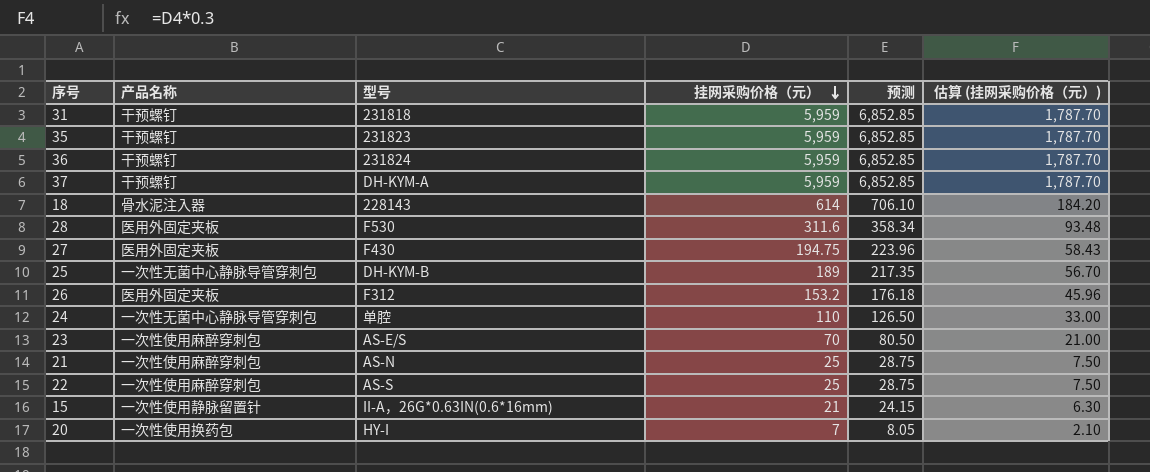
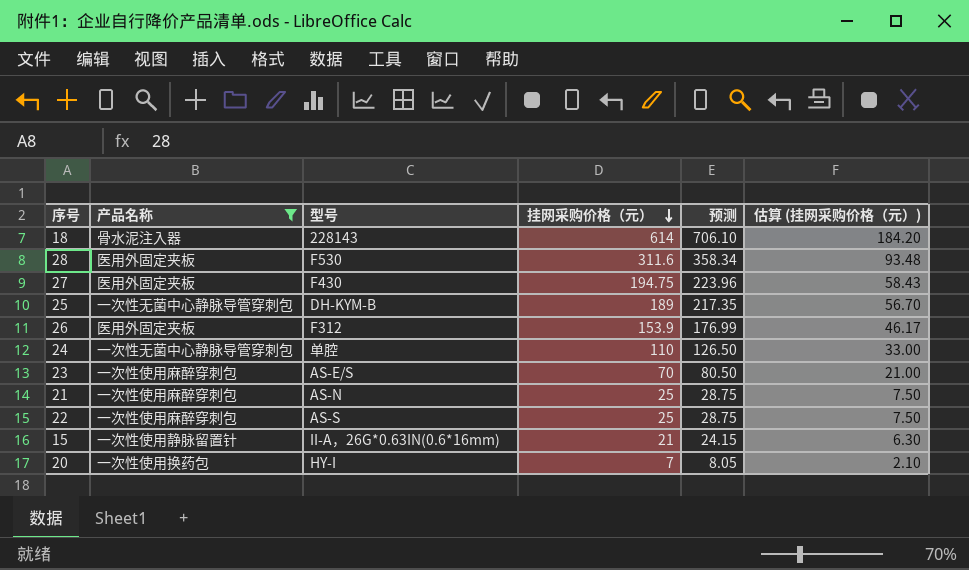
filter: none -> 产品名称 != 干预螺钉
26 | 挂网采购价格（元）: 153.2 -> 153.9
26 | 预测: 176.18 -> 176.99
26 | 估算 (挂网采购价格（元）): 45.96 -> 46.17

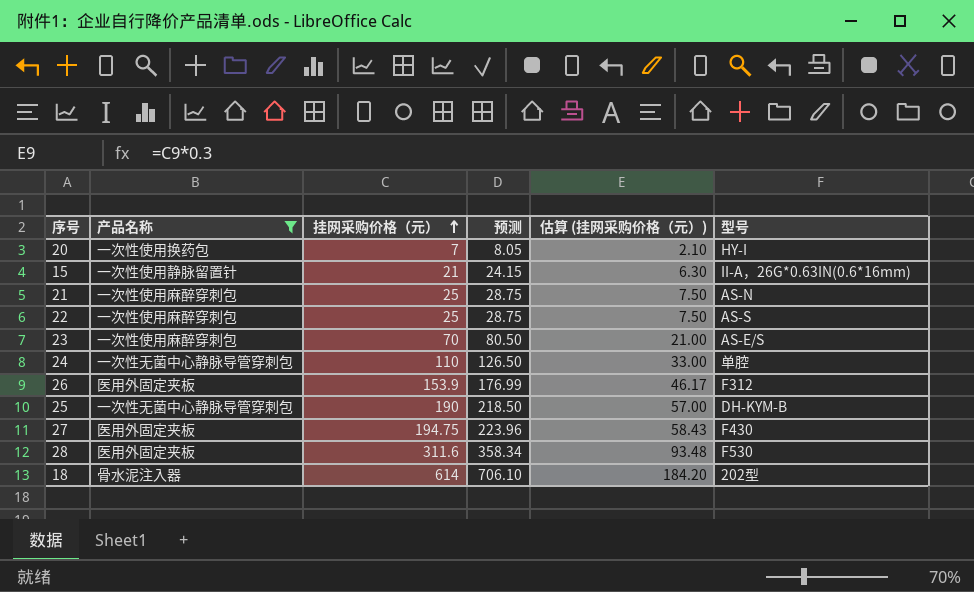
row order: 挂网采购价格（元） descending -> 挂网采购价格（元） ascending
column 型号 | position: 3 -> 6
25 | 挂网采购价格（元）: 189 -> 190
25 | 预测: 217.35 -> 218.50
25 | 估算 (挂网采购价格（元）): 56.70 -> 57.00
18 | 型号: 228143 -> 202型

